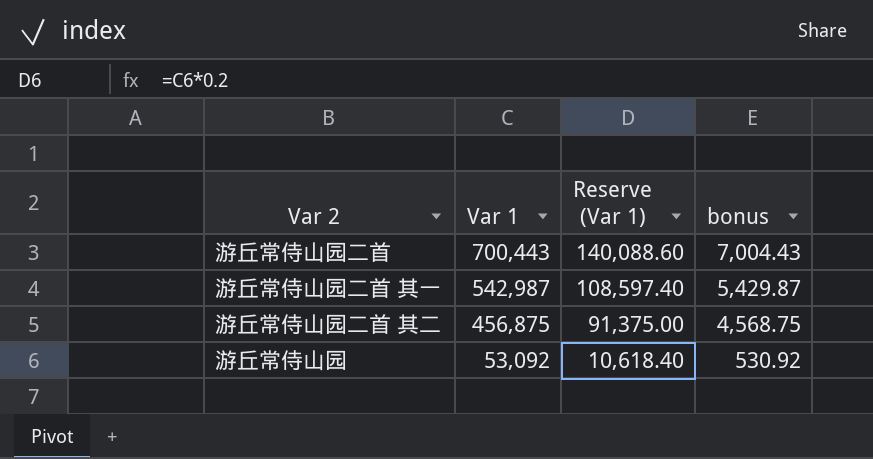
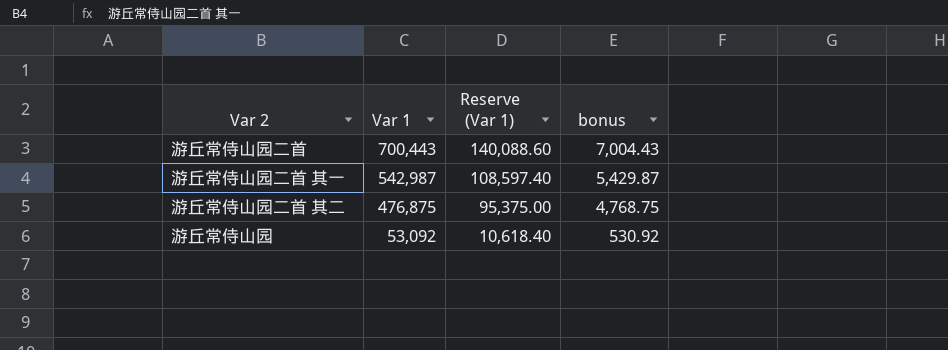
游丘常侍山园二首 其二 | Var 1: 456,875 -> 476,875
游丘常侍山园二首 其二 | Reserve (Var 1): 91,375.00 -> 95,375.00
游丘常侍山园二首 其二 | bonus: 4,568.75 -> 4,768.75

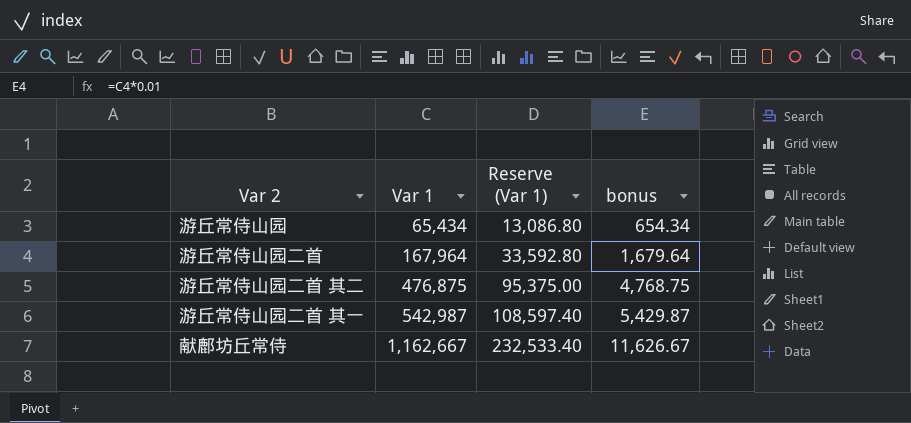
row order: Var 1 descending -> Var 1 ascending
游丘常侍山园 | Var 1: 53,092 -> 65,434
游丘常侍山园 | Reserve (Var 1): 10,618.40 -> 13,086.80
游丘常侍山园 | bonus: 530.92 -> 654.34
游丘常侍山园二首 | Var 1: 700,443 -> 167,964
游丘常侍山园二首 | Reserve (Var 1): 140,088.60 -> 33,592.80
游丘常侍山园二首 | bonus: 7,004.43 -> 1,679.64
row 献鄜坊丘常侍: none -> 1,162,667 | 232,533.40 | 11,626.67

